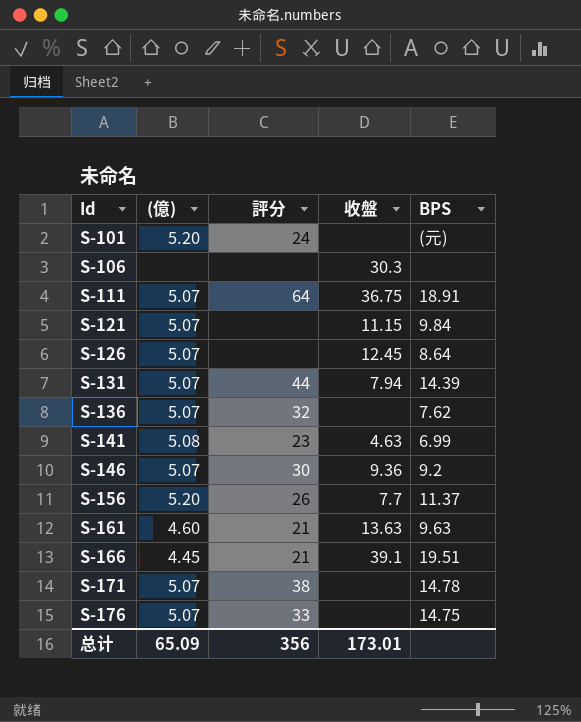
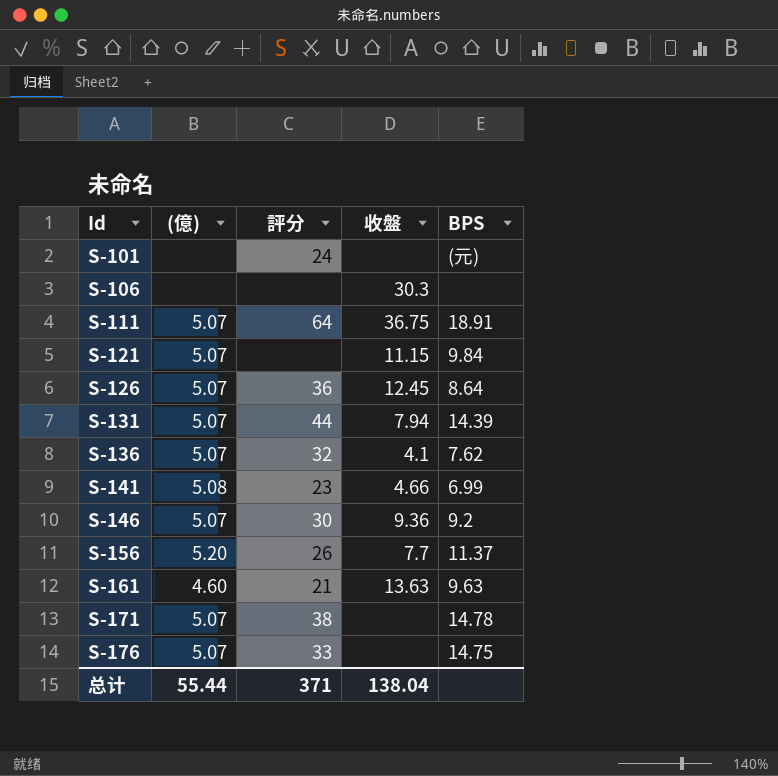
row S-166: 4.45 | 21 | 39.1 | 19.51 -> none
S-101 | (億): 5.20 -> none
S-126 | 評分: none -> 36
S-136 | 收盤: none -> 4.1
S-141 | 收盤: 4.63 -> 4.66
总计 | (億): 65.09 -> 55.44
总计 | 評分: 356 -> 371
总计 | 收盤: 173.01 -> 138.04

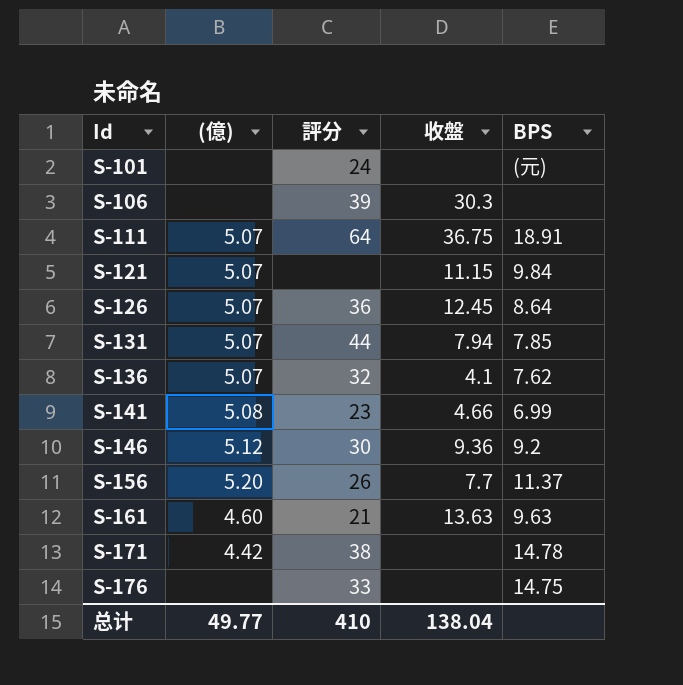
S-106 | 評分: none -> 39
S-131 | BPS: 14.39 -> 7.85
S-146 | (億): 5.07 -> 5.12
S-171 | (億): 5.07 -> 4.42
S-176 | (億): 5.07 -> none
总计 | (億): 55.44 -> 49.77
总计 | 評分: 371 -> 410

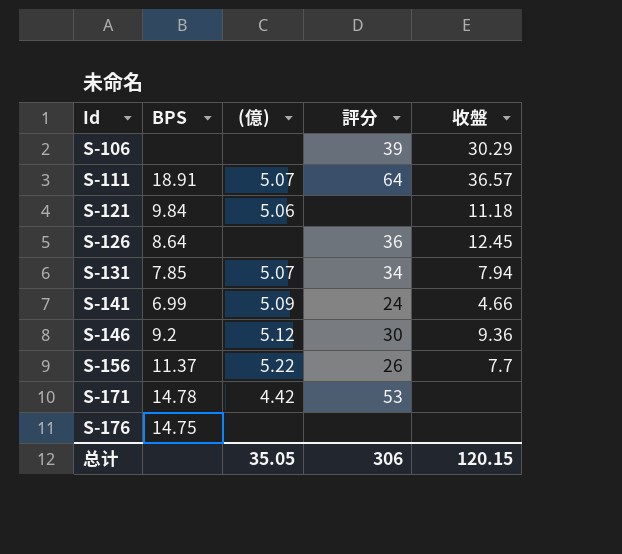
column BPS | position: 5 -> 2
row S-101: none | 24 | none | (元) -> none
row S-136: 5.07 | 32 | 4.1 | 7.62 -> none
row S-161: 4.60 | 21 | 13.63 | 9.63 -> none
S-106 | 收盤: 30.3 -> 30.29
S-111 | 收盤: 36.75 -> 36.57
S-121 | (億): 5.07 -> 5.06
S-121 | 收盤: 11.15 -> 11.18
S-126 | (億): 5.07 -> none
S-131 | 評分: 44 -> 34
S-141 | (億): 5.08 -> 5.09
S-141 | 評分: 23 -> 24
S-156 | (億): 5.20 -> 5.22
S-171 | 評分: 38 -> 53
S-176 | 評分: 33 -> none
总计 | (億): 49.77 -> 35.05
总计 | 評分: 410 -> 306
总计 | 收盤: 138.04 -> 120.15

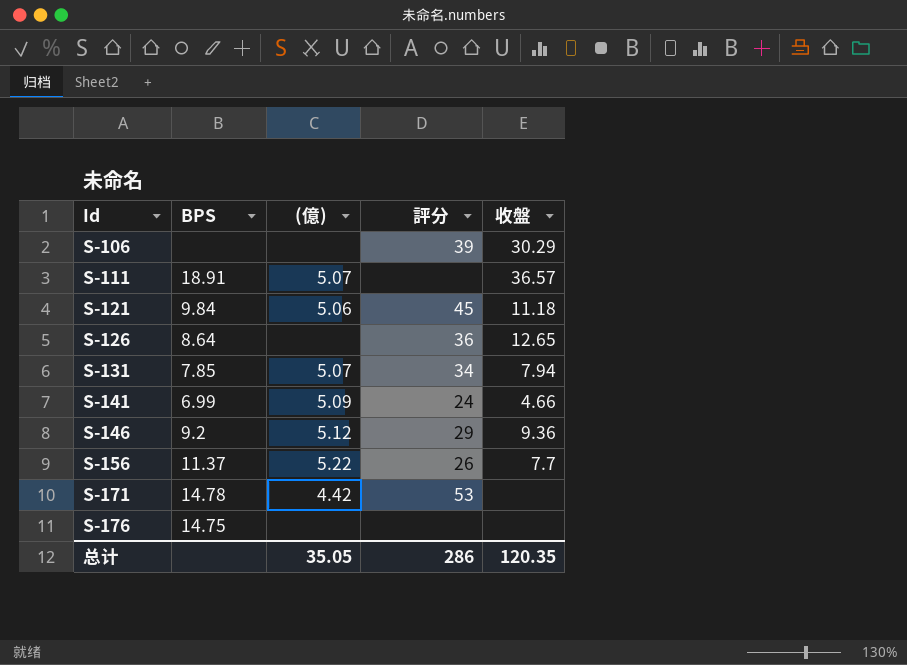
S-111 | 評分: 64 -> none
S-121 | 評分: none -> 45
S-126 | 收盤: 12.45 -> 12.65
S-146 | 評分: 30 -> 29
总计 | 評分: 306 -> 286
总计 | 收盤: 120.15 -> 120.35

